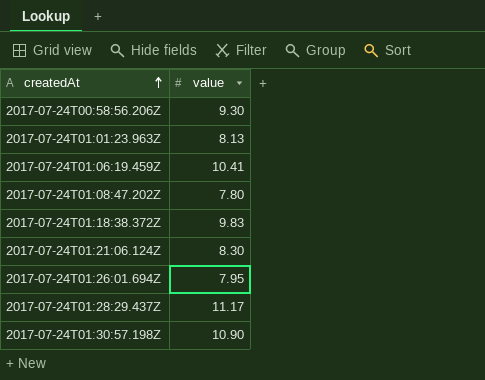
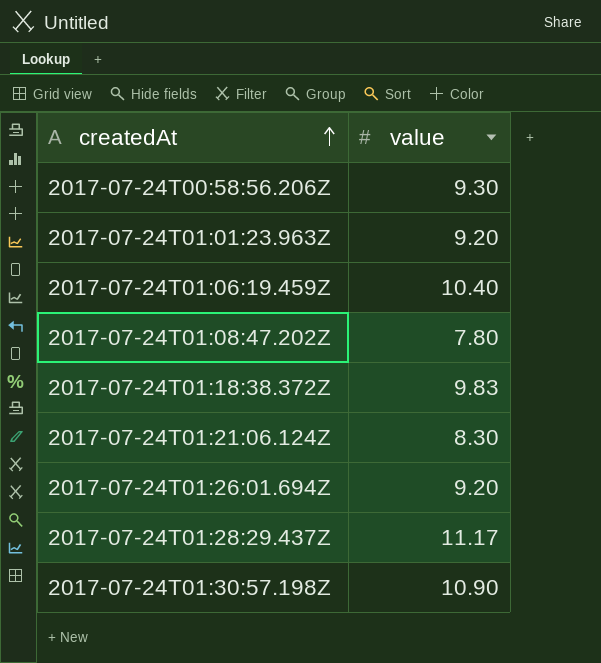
2017-07-24T01:01:23.963Z | value: 8.13 -> 9.20
2017-07-24T01:06:19.459Z | value: 10.41 -> 10.40
2017-07-24T01:26:01.694Z | value: 7.95 -> 9.20

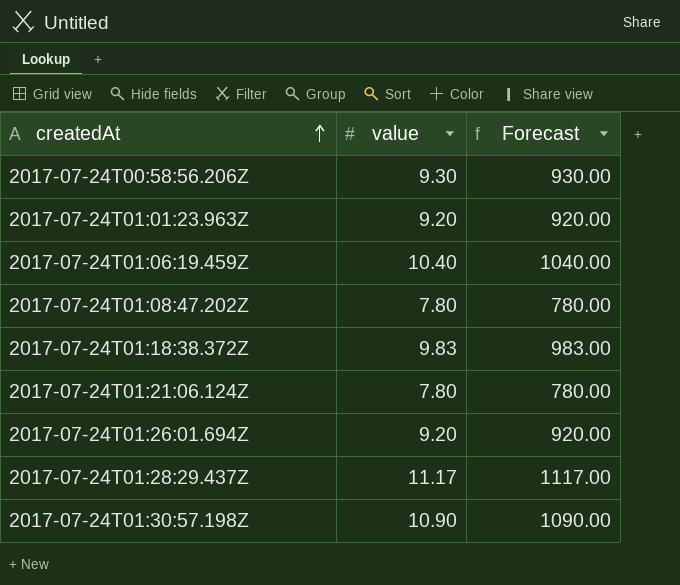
column Forecast | formula: none -> [value] * 100
2017-07-24T01:21:06.124Z | value: 8.30 -> 7.80

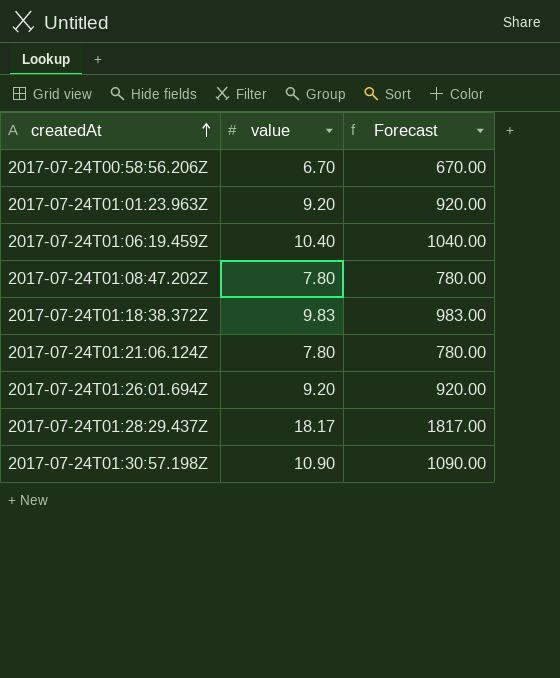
2017-07-24T00:58:56.206Z | value: 9.30 -> 6.70
2017-07-24T00:58:56.206Z | Forecast: 930.00 -> 670.00
2017-07-24T01:28:29.437Z | value: 11.17 -> 18.17
2017-07-24T01:28:29.437Z | Forecast: 1117.00 -> 1817.00

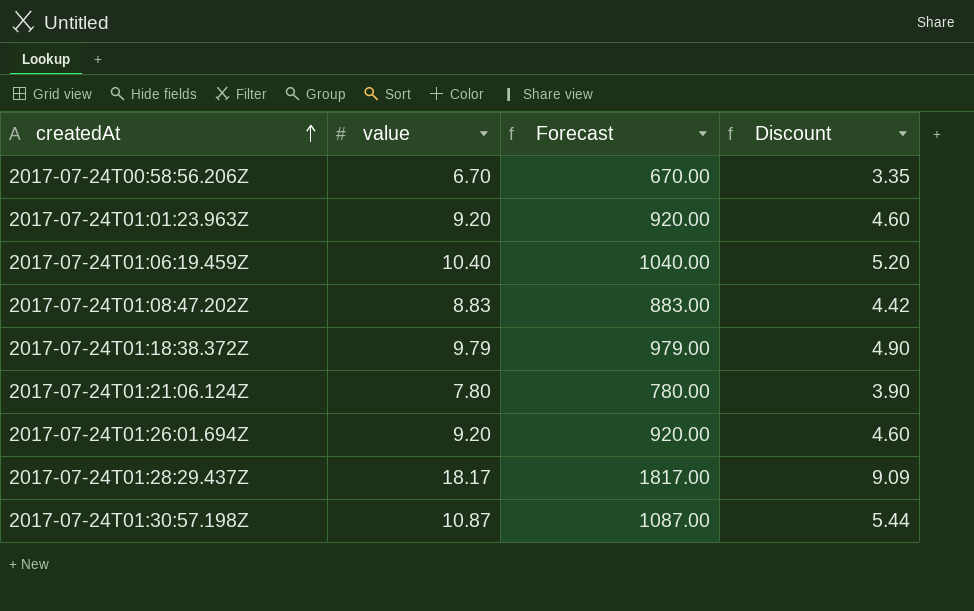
column Discount | formula: none -> [value] * 0.5
2017-07-24T01:08:47.202Z | value: 7.80 -> 8.83
2017-07-24T01:08:47.202Z | Forecast: 780.00 -> 883.00
2017-07-24T01:18:38.372Z | value: 9.83 -> 9.79
2017-07-24T01:18:38.372Z | Forecast: 983.00 -> 979.00
2017-07-24T01:30:57.198Z | value: 10.90 -> 10.87
2017-07-24T01:30:57.198Z | Forecast: 1090.00 -> 1087.00

